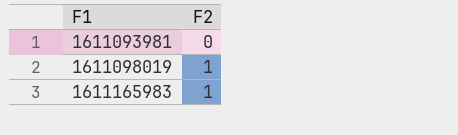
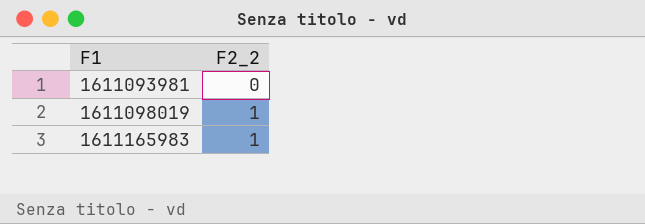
column name: F2 -> F2_2

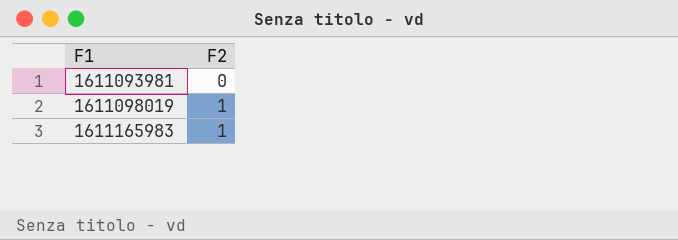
column name: F2_2 -> F2

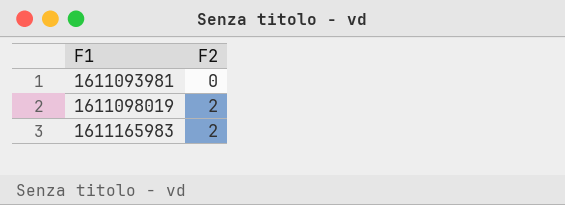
1611098019 | F2: 1 -> 2
1611165983 | F2: 1 -> 2

